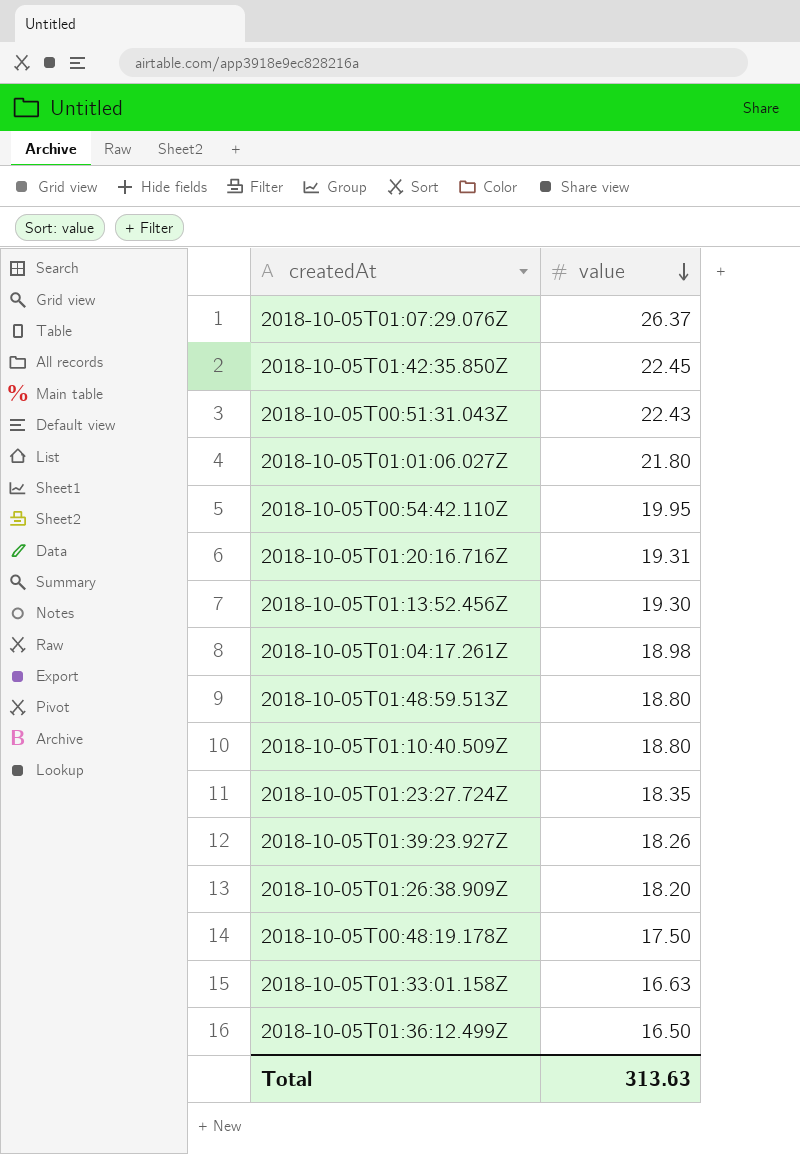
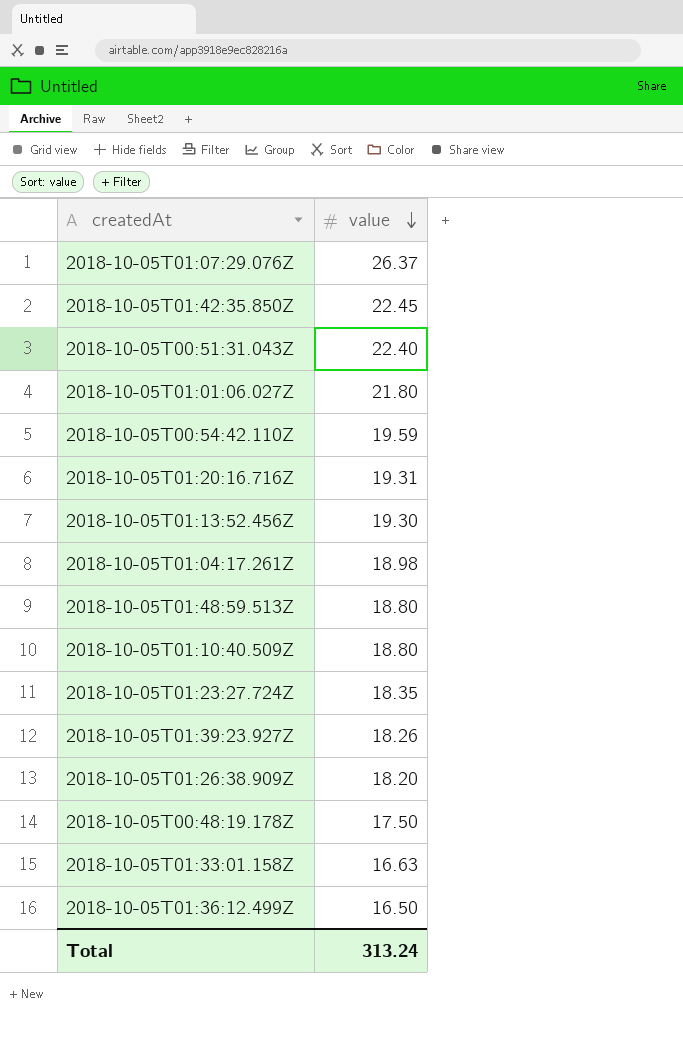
2018-10-05T00:51:31.043Z | value: 22.43 -> 22.40
2018-10-05T00:54:42.110Z | value: 19.95 -> 19.59
Total | value: 313.63 -> 313.24

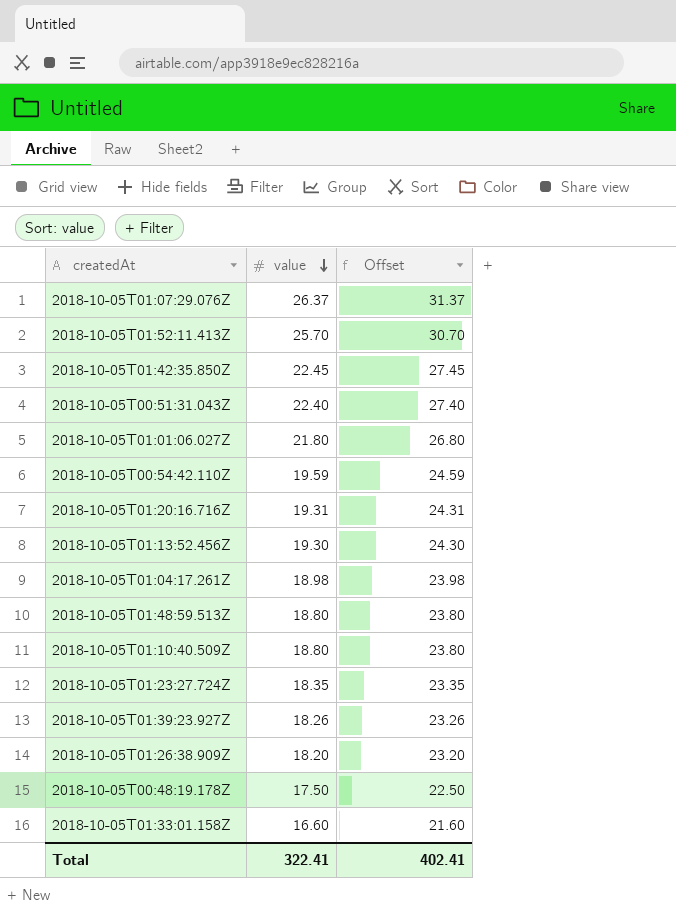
column Offset | formula: none -> [value] + 5
row 2018-10-05T01:36:12.499Z: 16.50 -> none
row 2018-10-05T01:52:11.413Z: none -> 25.70 | 30.70
2018-10-05T01:33:01.158Z | value: 16.63 -> 16.60
Total | value: 313.24 -> 322.41

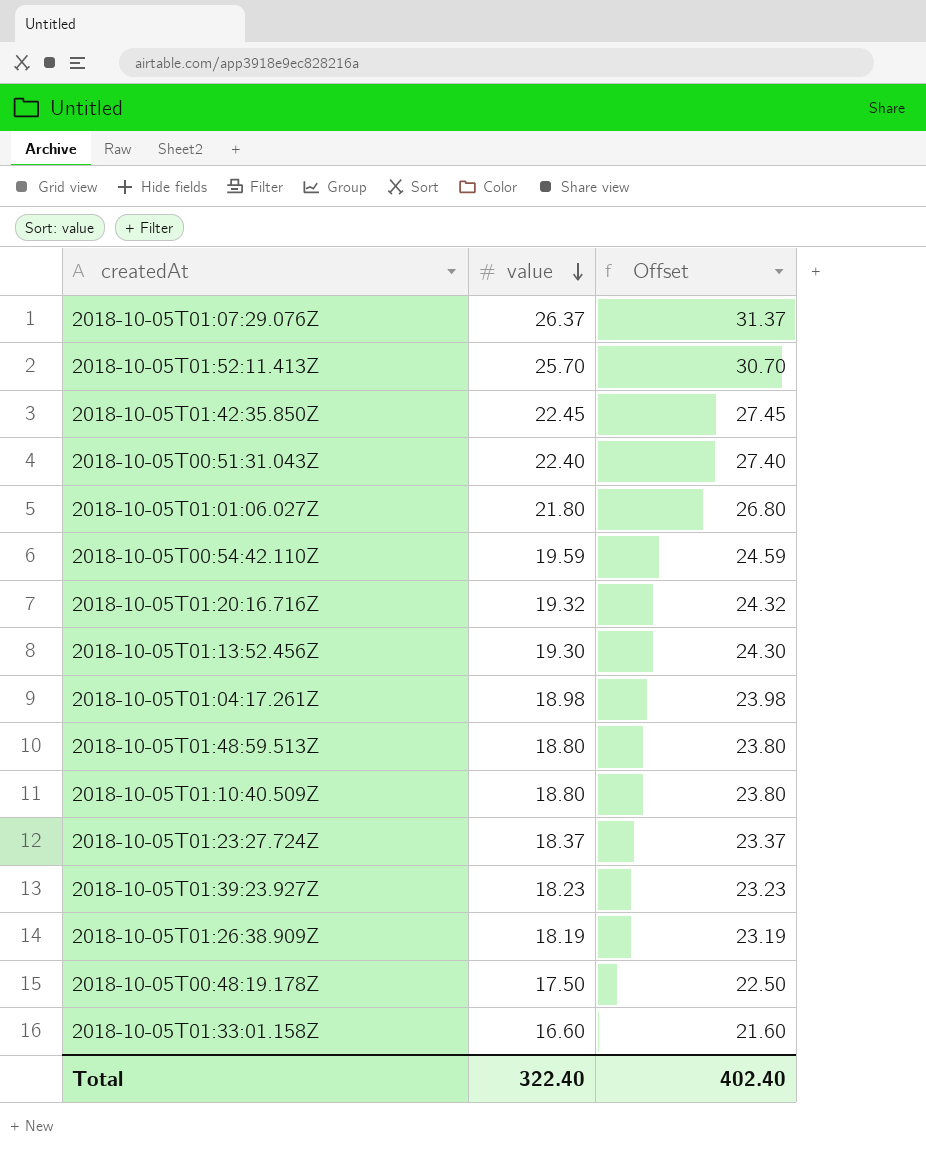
2018-10-05T01:20:16.716Z | value: 19.31 -> 19.32
2018-10-05T01:20:16.716Z | Offset: 24.31 -> 24.32
2018-10-05T01:23:27.724Z | value: 18.35 -> 18.37
2018-10-05T01:23:27.724Z | Offset: 23.35 -> 23.37
2018-10-05T01:39:23.927Z | value: 18.26 -> 18.23
2018-10-05T01:39:23.927Z | Offset: 23.26 -> 23.23
2018-10-05T01:26:38.909Z | value: 18.20 -> 18.19
2018-10-05T01:26:38.909Z | Offset: 23.20 -> 23.19
Total | value: 322.41 -> 322.40
Total | Offset: 402.41 -> 402.40

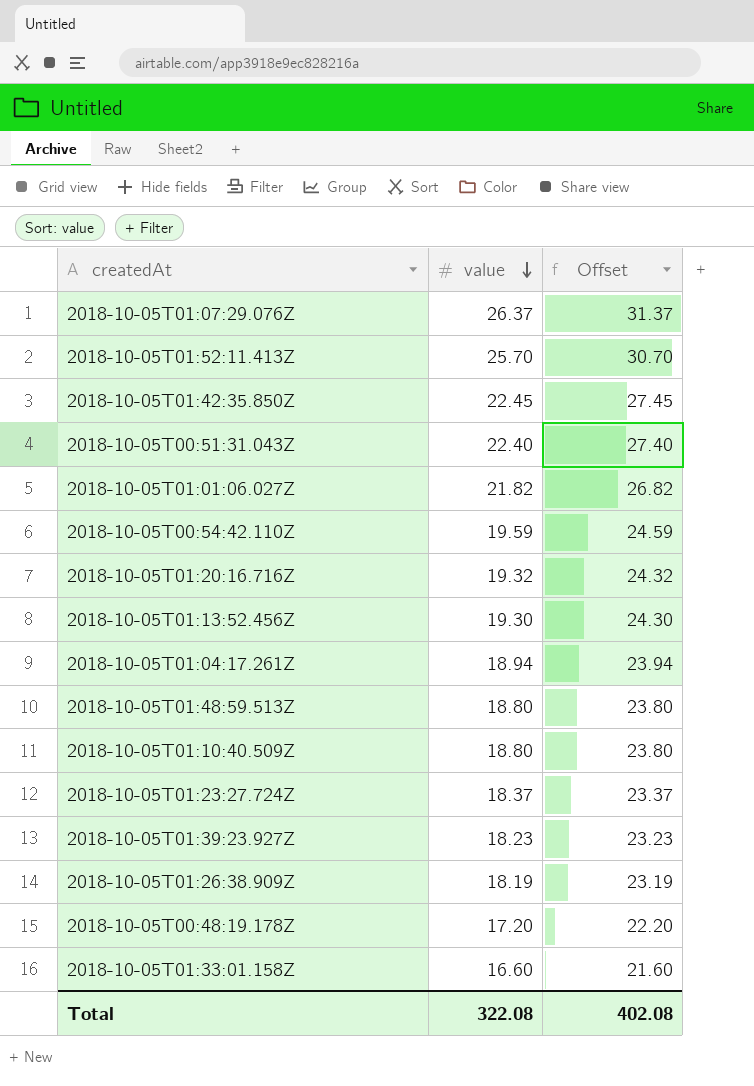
2018-10-05T01:01:06.027Z | value: 21.80 -> 21.82
2018-10-05T01:01:06.027Z | Offset: 26.80 -> 26.82
2018-10-05T01:04:17.261Z | value: 18.98 -> 18.94
2018-10-05T01:04:17.261Z | Offset: 23.98 -> 23.94
2018-10-05T00:48:19.178Z | value: 17.50 -> 17.20
2018-10-05T00:48:19.178Z | Offset: 22.50 -> 22.20
Total | value: 322.40 -> 322.08
Total | Offset: 402.40 -> 402.08

